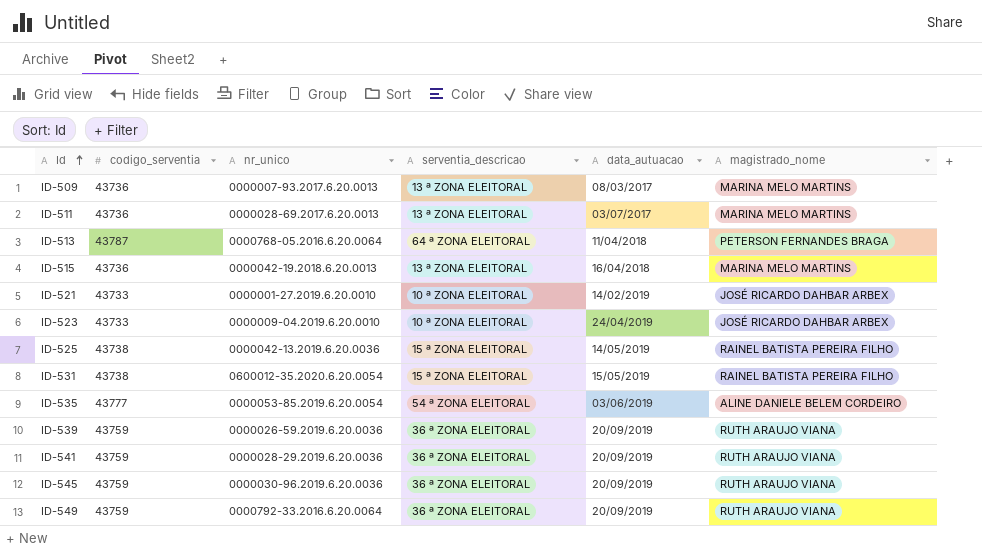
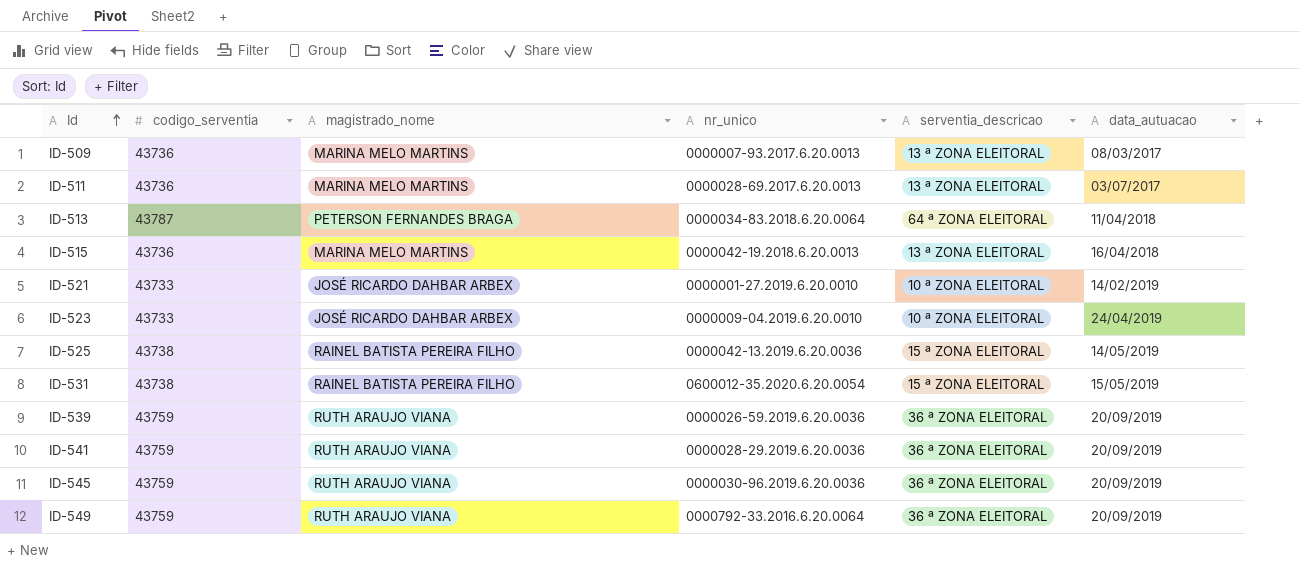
column magistrado_nome | position: 6 -> 3
row ID-535: 43777 | 0000053-85.2019.6.20.0054 | 54 ª ZONA ELEITORAL | 03/06/2019 | ALINE DANIELE BELEM CORDEIRO -> none
ID-513 | nr_unico: 0000768-05.2016.6.20.0064 -> 0000034-83.2018.6.20.0064

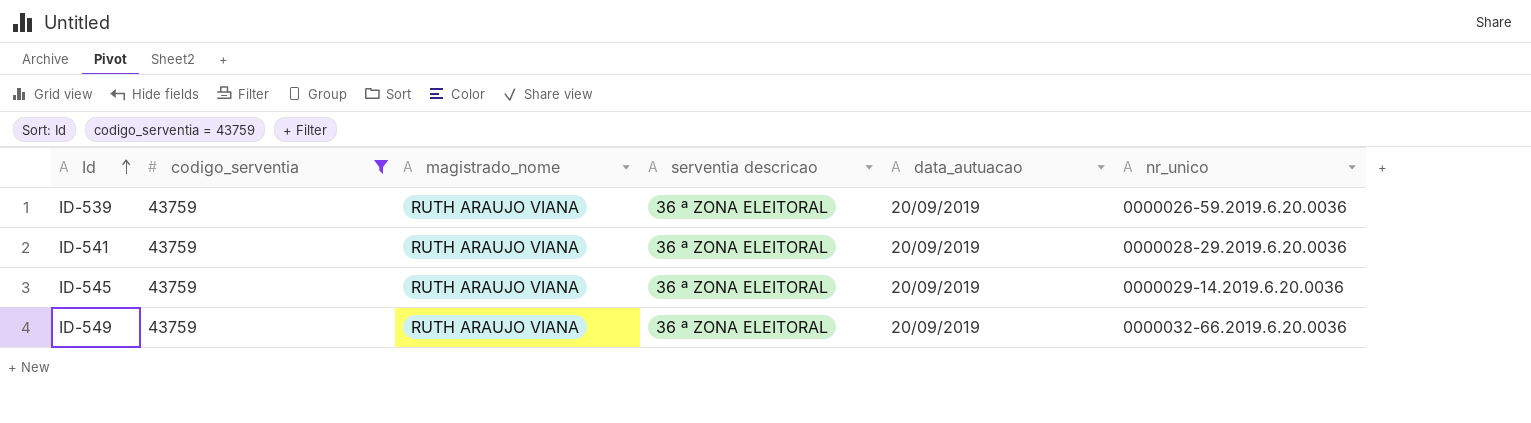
filter: none -> codigo_serventia = 43759
column name: serventia_descricao -> serventia descricao
column nr_unico | position: 4 -> 6
ID-545 | nr_unico: 0000030-96.2019.6.20.0036 -> 0000029-14.2019.6.20.0036
ID-549 | nr_unico: 0000792-33.2016.6.20.0064 -> 0000032-66.2019.6.20.0036

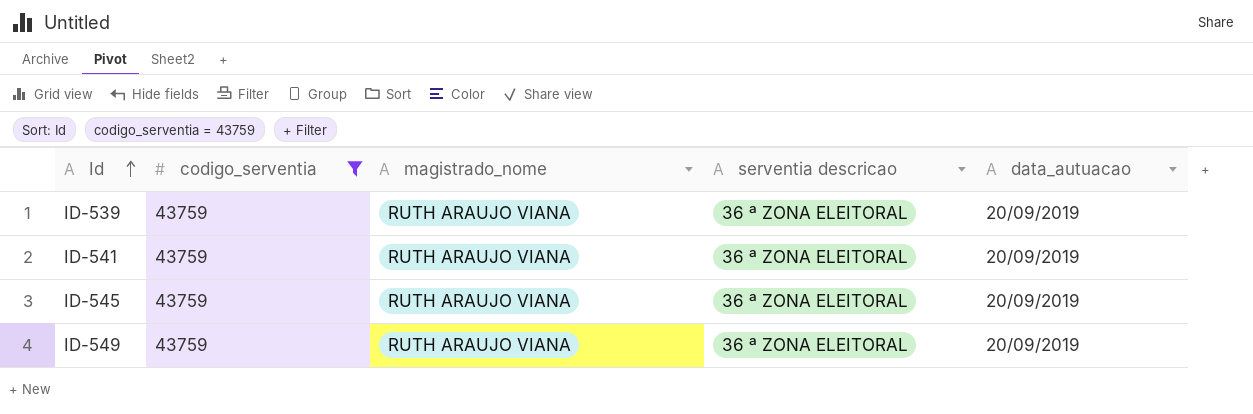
column nr_unico | position: 6 -> none

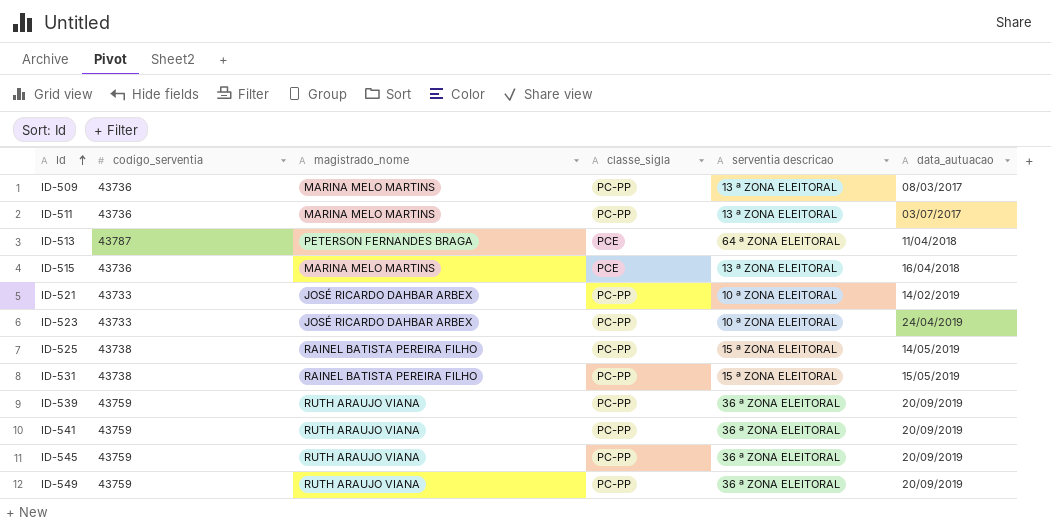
filter: codigo_serventia = 43759 -> none
column classe_sigla | position: none -> 4

